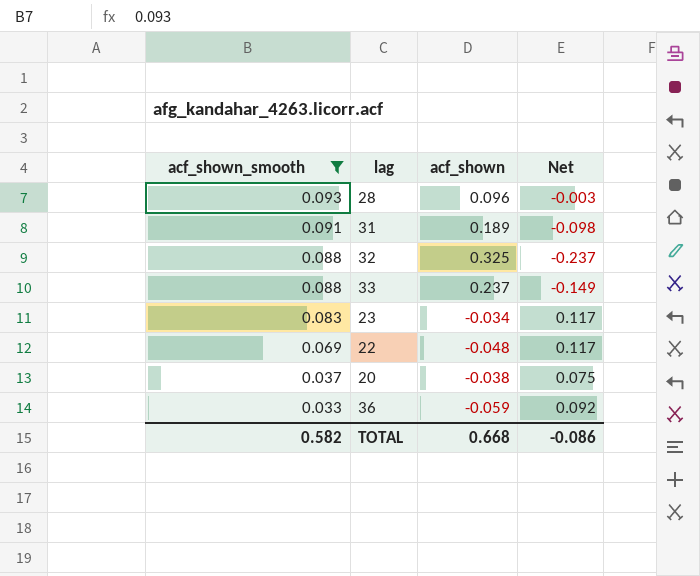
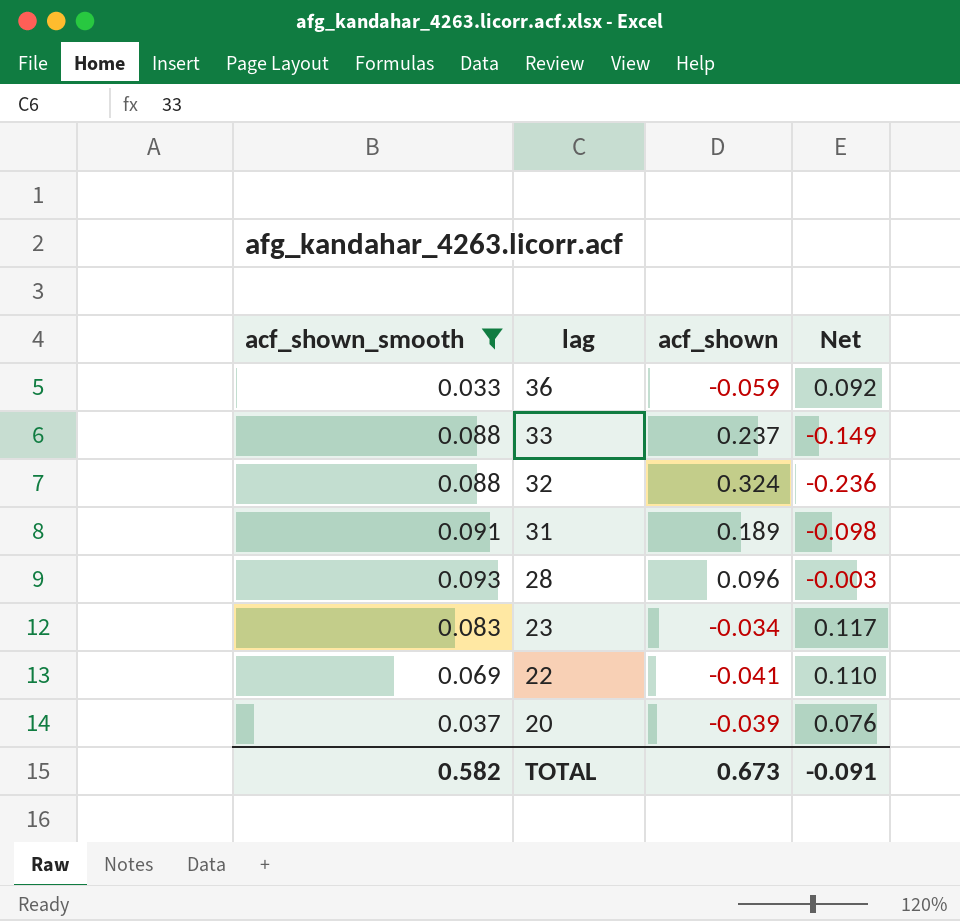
row order: acf_shown_smooth descending -> lag descending
32 | acf_shown: 0.325 -> 0.324
32 | Net: -0.237 -> -0.236
22 | acf_shown: -0.048 -> -0.041
22 | Net: 0.117 -> 0.110
20 | acf_shown: -0.038 -> -0.039
20 | Net: 0.075 -> 0.076
TOTAL | acf_shown: 0.668 -> 0.673
TOTAL | Net: -0.086 -> -0.091

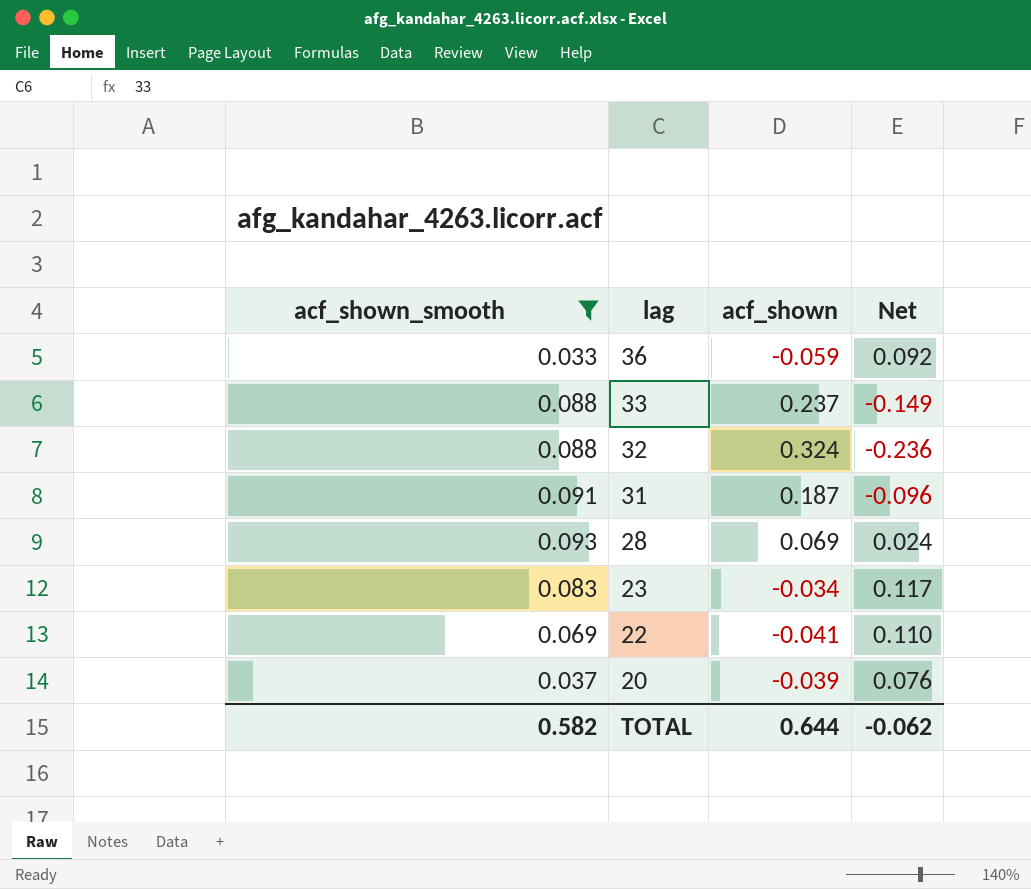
31 | acf_shown: 0.189 -> 0.187
31 | Net: -0.098 -> -0.096
28 | acf_shown: 0.096 -> 0.069
28 | Net: -0.003 -> 0.024
TOTAL | acf_shown: 0.673 -> 0.644
TOTAL | Net: -0.091 -> -0.062

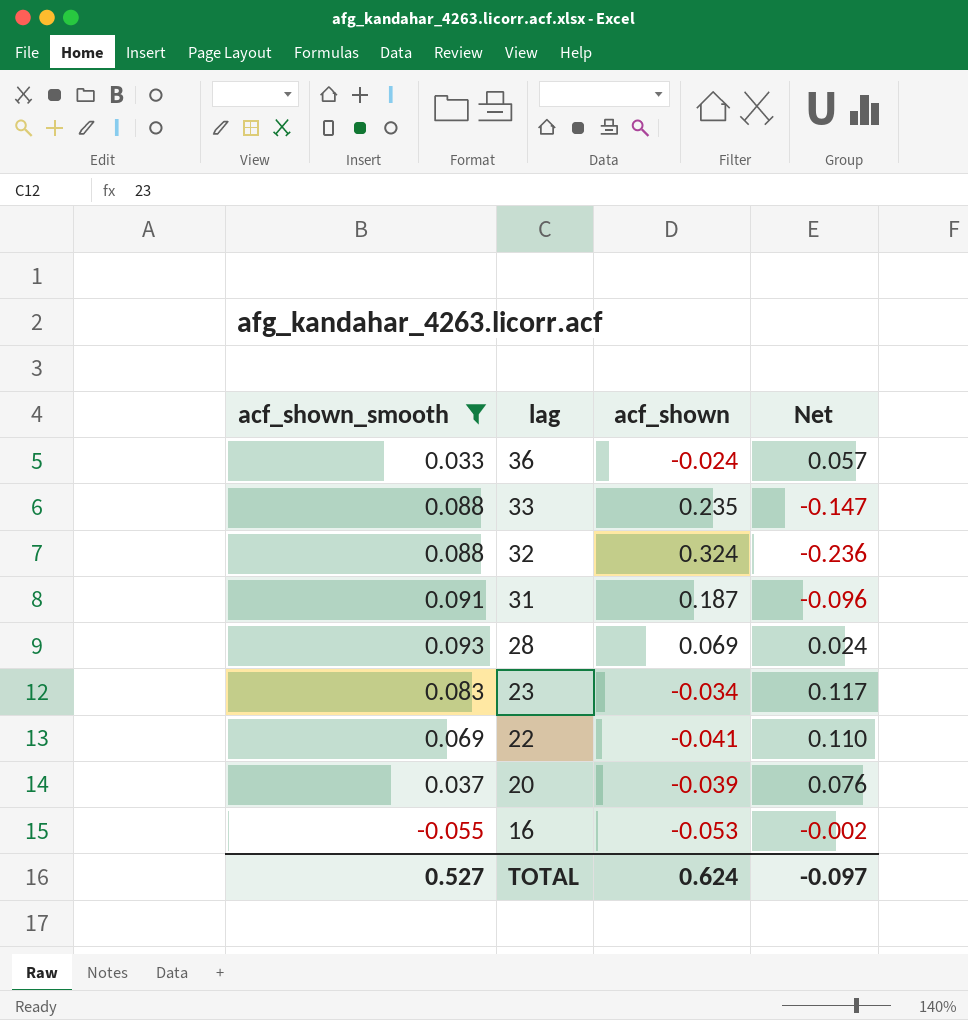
36 | acf_shown: -0.059 -> -0.024
36 | Net: 0.092 -> 0.057
33 | acf_shown: 0.237 -> 0.235
33 | Net: -0.149 -> -0.147
row 16: none -> -0.055 | -0.053 | -0.002
TOTAL | acf_shown_smooth: 0.582 -> 0.527
TOTAL | acf_shown: 0.644 -> 0.624
TOTAL | Net: -0.062 -> -0.097

